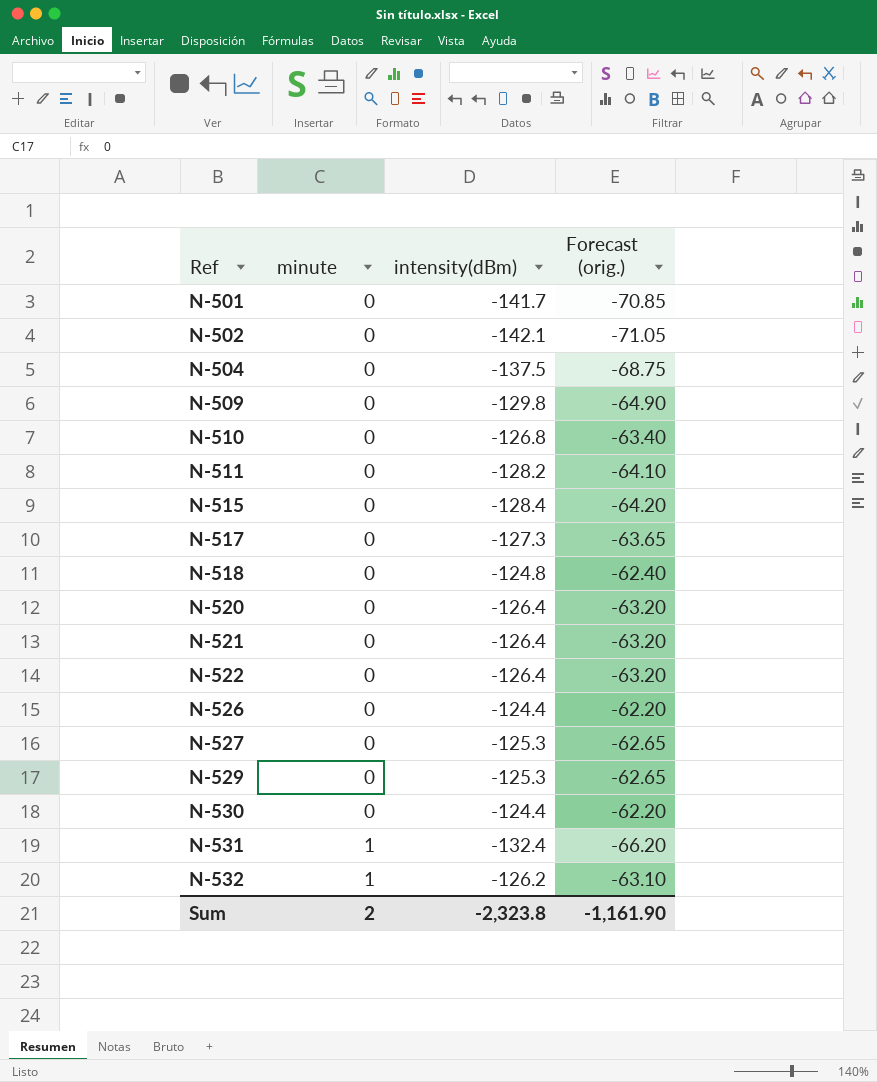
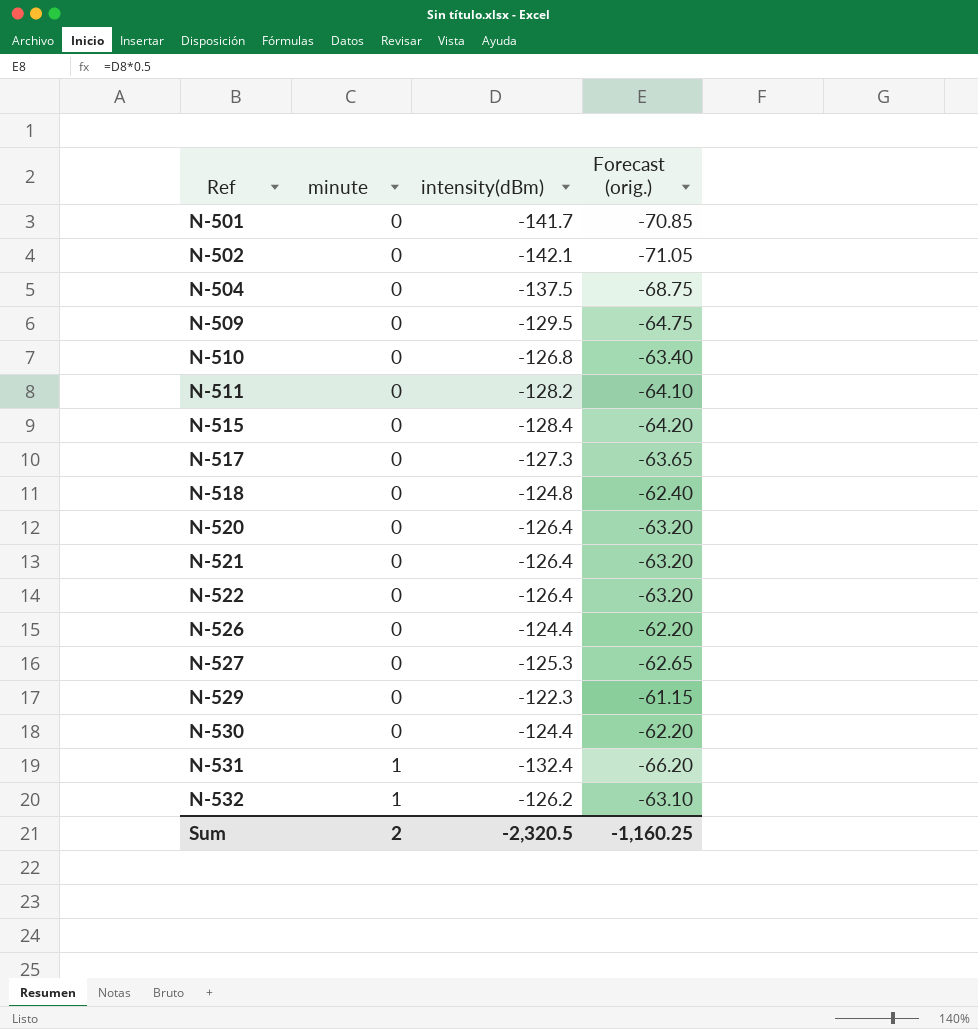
N-509 | intensity(dBm): -129.8 -> -129.5
N-509 | Forecast (orig.): -64.90 -> -64.75
N-529 | intensity(dBm): -125.3 -> -122.3
N-529 | Forecast (orig.): -62.65 -> -61.15
Sum | intensity(dBm): -2,323.8 -> -2,320.5
Sum | Forecast (orig.): -1,161.90 -> -1,160.25

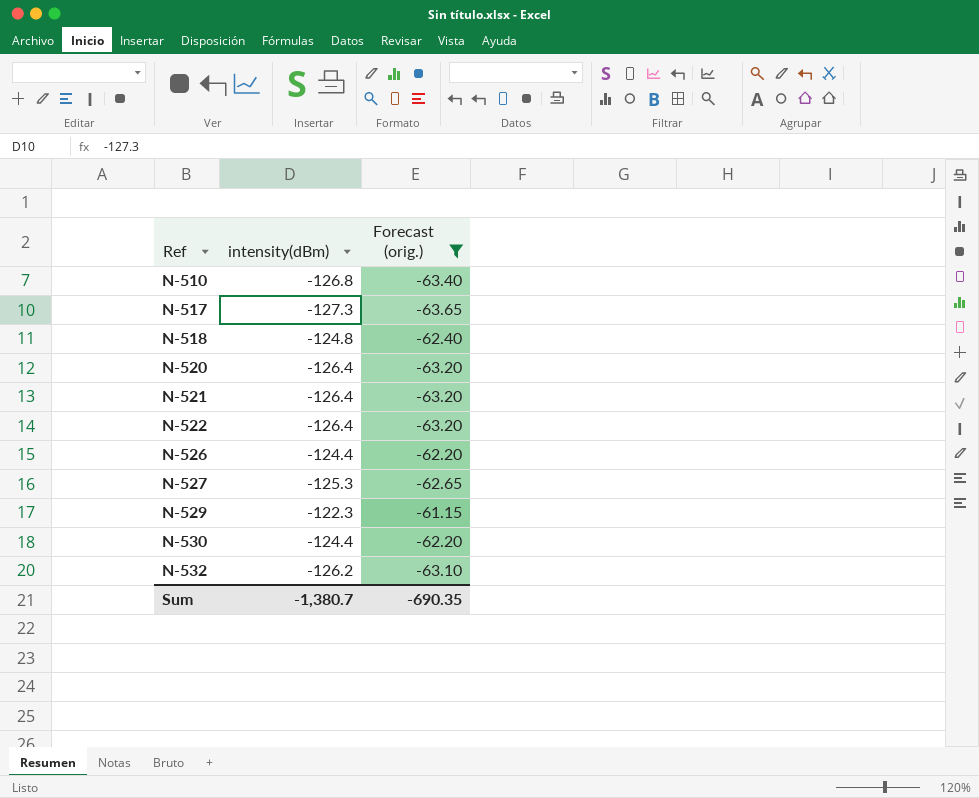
filter: none -> Forecast (orig.) >= -63.65
column minute | position: 2 -> none
Sum | intensity(dBm): -2,320.5 -> -1,380.7
Sum | Forecast (orig.): -1,160.25 -> -690.35

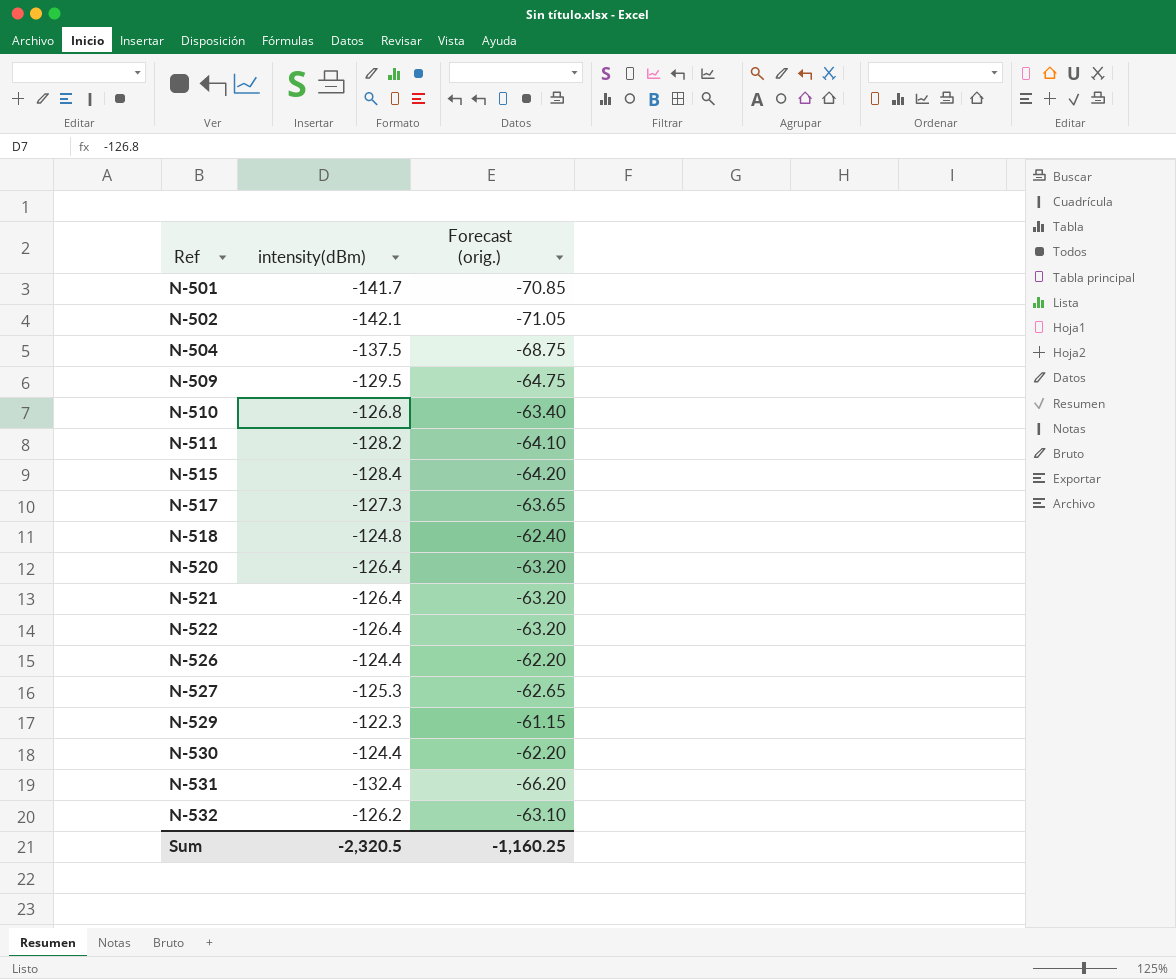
filter: Forecast (orig.) >= -63.65 -> none
Sum | intensity(dBm): -1,380.7 -> -2,320.5
Sum | Forecast (orig.): -690.35 -> -1,160.25

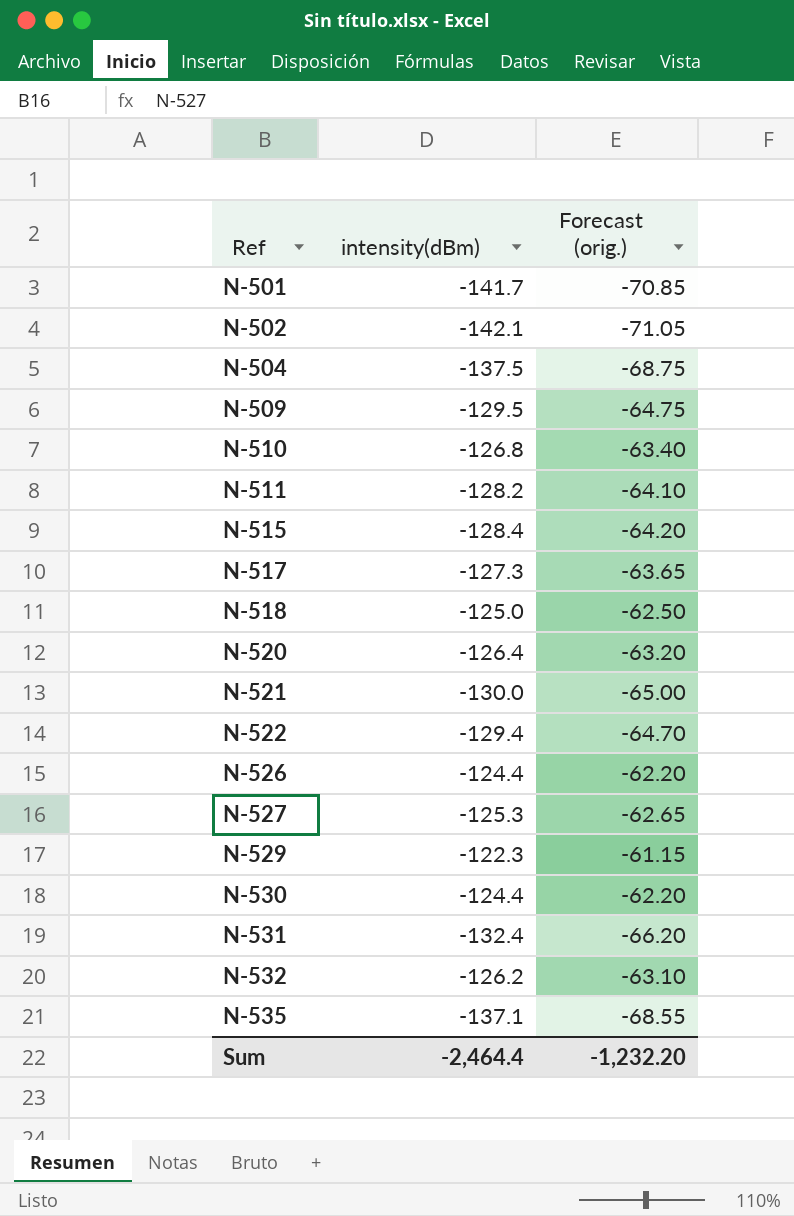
N-518 | intensity(dBm): -124.8 -> -125.0
N-518 | Forecast (orig.): -62.40 -> -62.50
N-521 | intensity(dBm): -126.4 -> -130.0
N-521 | Forecast (orig.): -63.20 -> -65.00
N-522 | intensity(dBm): -126.4 -> -129.4
N-522 | Forecast (orig.): -63.20 -> -64.70
row N-535: none -> -137.1 | -68.55
Sum | intensity(dBm): -2,320.5 -> -2,464.4
Sum | Forecast (orig.): -1,160.25 -> -1,232.20

